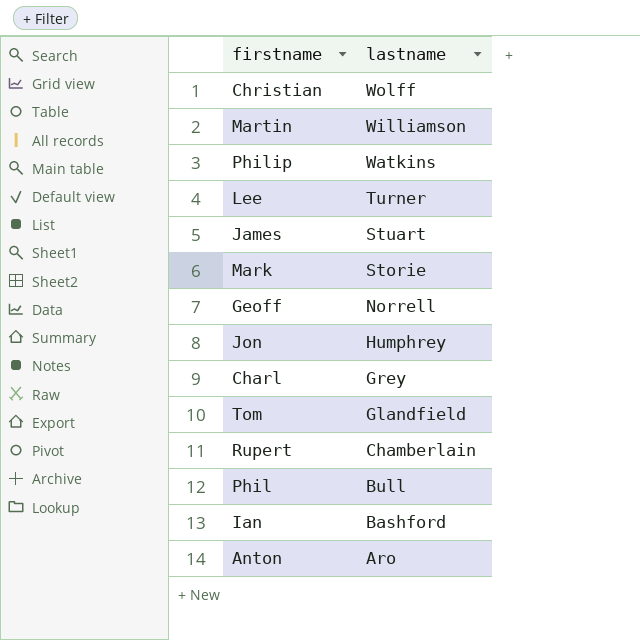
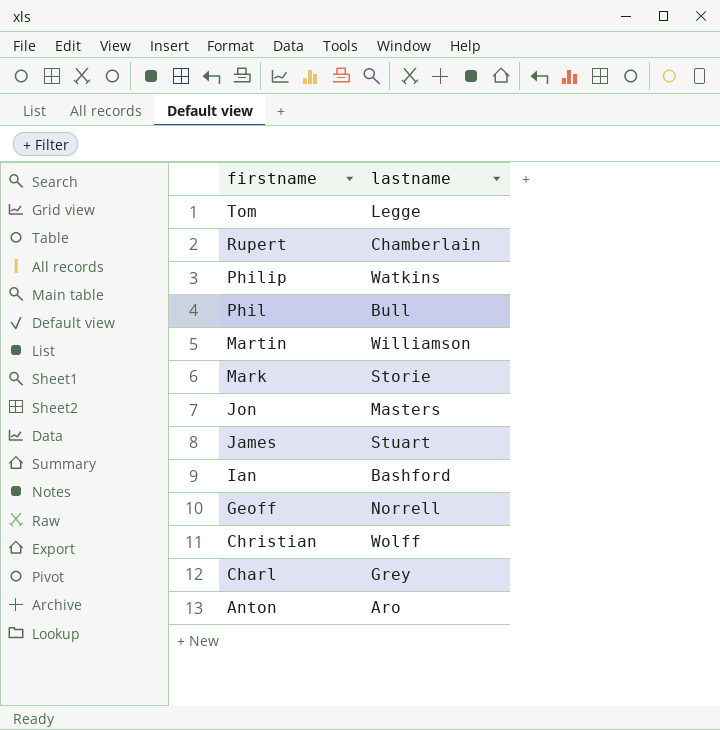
row order: lastname descending -> firstname descending
row Lee: Turner -> none
Tom | lastname: Glandfield -> Legge
Jon | lastname: Humphrey -> Masters

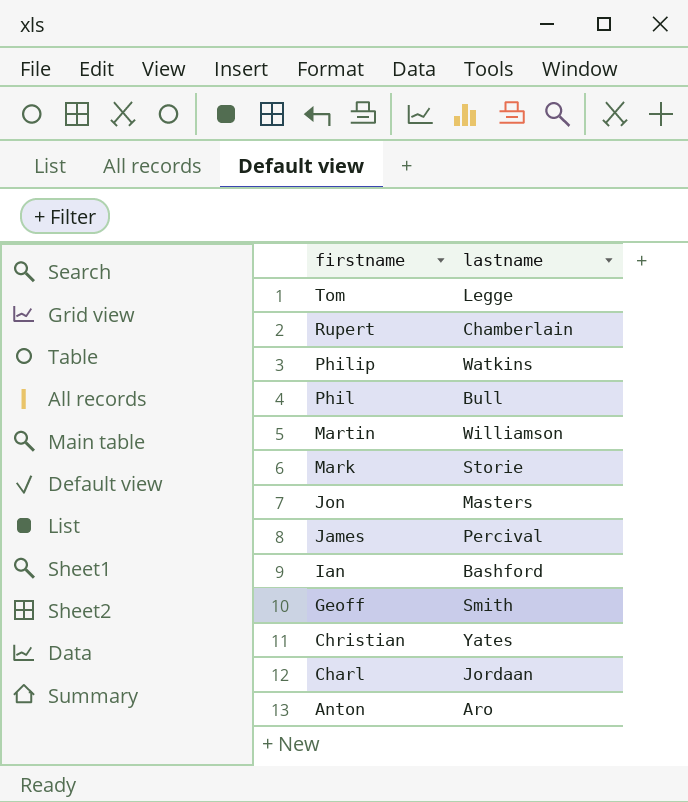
James | lastname: Stuart -> Percival
Geoff | lastname: Norrell -> Smith
Christian | lastname: Wolff -> Yates
Charl | lastname: Grey -> Jordaan

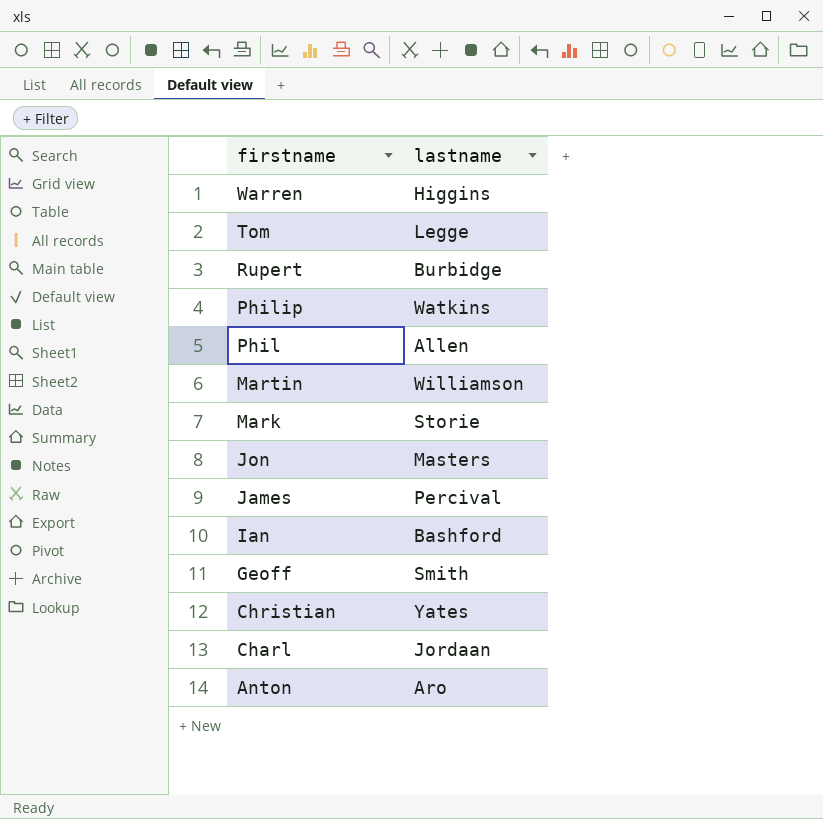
row Warren: none -> Higgins
Rupert | lastname: Chamberlain -> Burbidge
Phil | lastname: Bull -> Allen

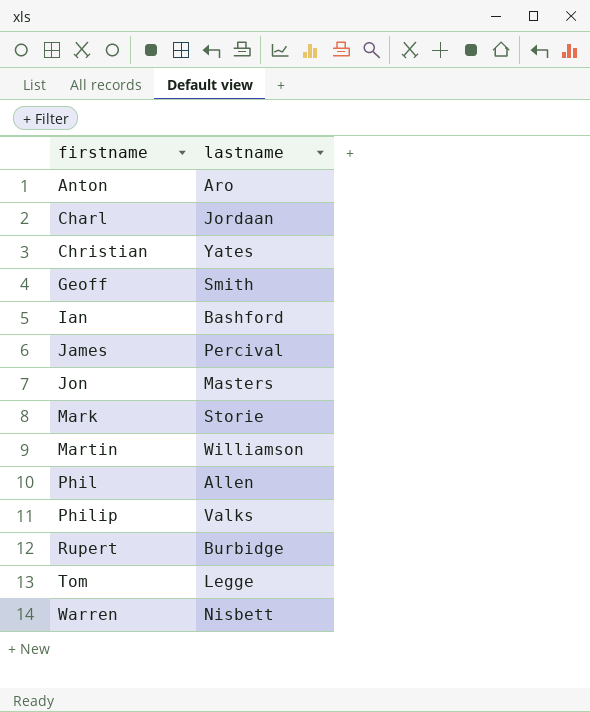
row order: firstname descending -> firstname ascending
Philip | lastname: Watkins -> Valks
Warren | lastname: Higgins -> Nisbett

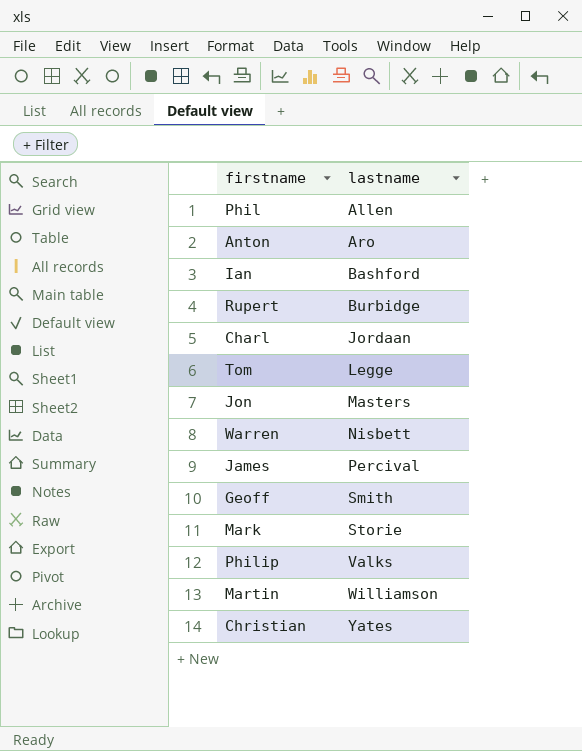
row order: firstname ascending -> lastname ascending

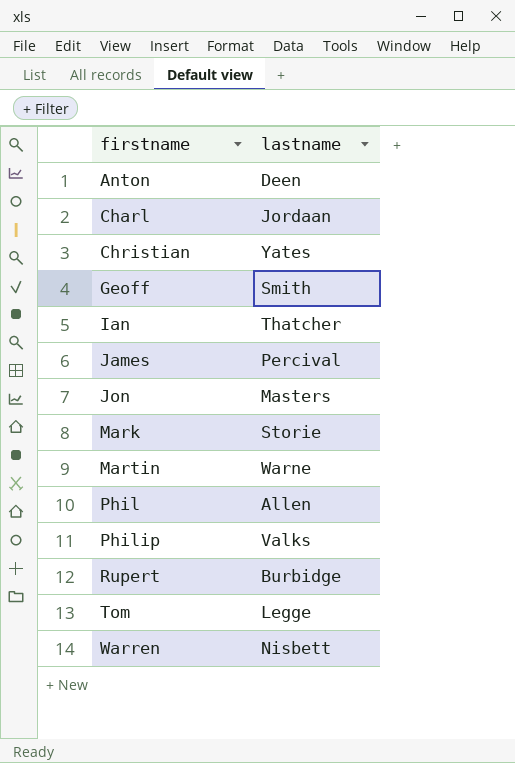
row order: lastname ascending -> firstname ascending
Anton | lastname: Aro -> Deen
Ian | lastname: Bashford -> Thatcher
Martin | lastname: Williamson -> Warne

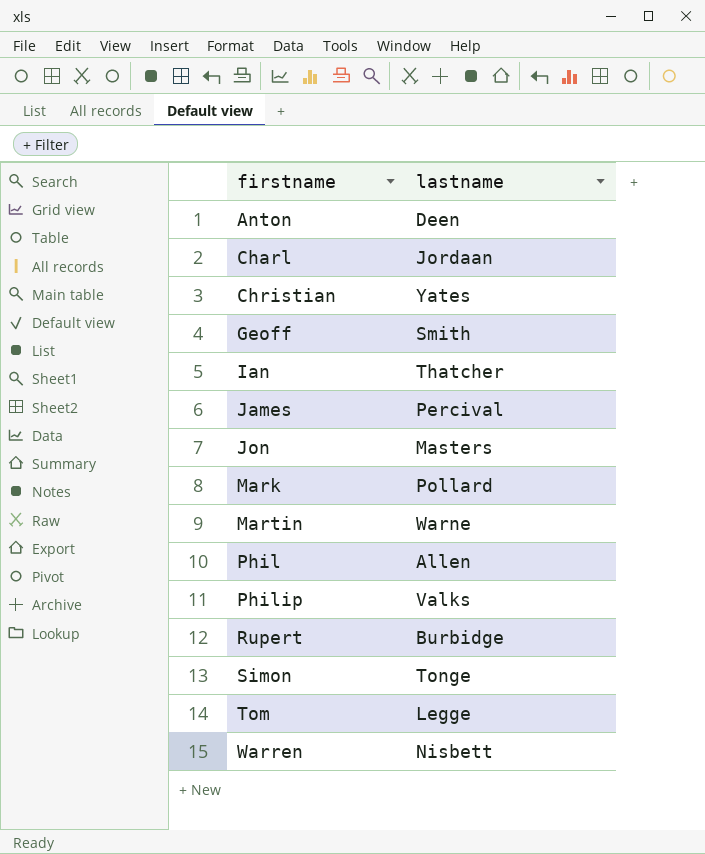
Mark | lastname: Storie -> Pollard
row Simon: none -> Tonge

